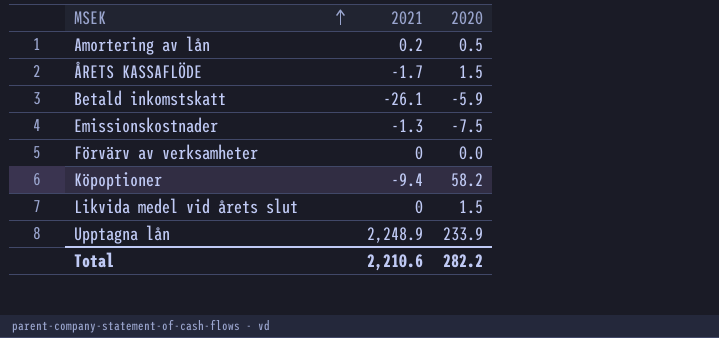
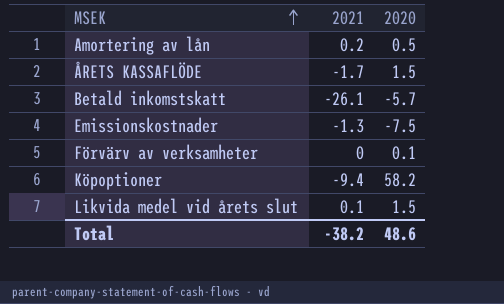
row Upptagna lån: 2,248.9 | 233.9 -> none
Betald inkomstskatt | 2020: -5.9 -> -5.7
Förvärv av verksamheter | 2020: 0.0 -> 0.1
Likvida medel vid årets slut | 2021: 0 -> 0.1
Total | 2021: 2,210.6 -> -38.2
Total | 2020: 282.2 -> 48.6

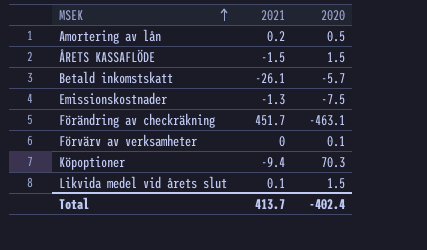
ÅRETS KASSAFLÖDE | 2021: -1.7 -> -1.5
row Förändring av checkräkning: none -> 451.7 | -463.1
Köpoptioner | 2020: 58.2 -> 70.3
Total | 2021: -38.2 -> 413.7
Total | 2020: 48.6 -> -402.4

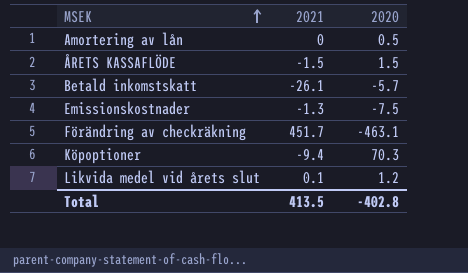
row Förvärv av verksamheter: 0 | 0.1 -> none
Amortering av lån | 2021: 0.2 -> 0
Likvida medel vid årets slut | 2020: 1.5 -> 1.2
Total | 2021: 413.7 -> 413.5
Total | 2020: -402.4 -> -402.8

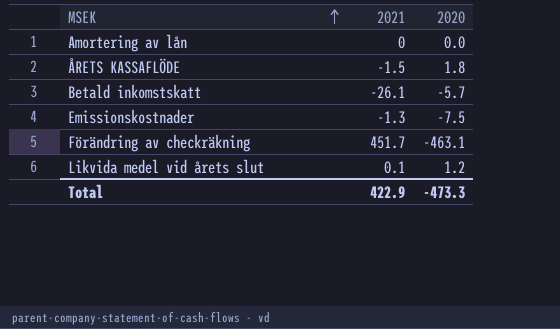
row Köpoptioner: -9.4 | 70.3 -> none
Amortering av lån | 2020: 0.5 -> 0.0
ÅRETS KASSAFLÖDE | 2020: 1.5 -> 1.8
Total | 2021: 413.5 -> 422.9
Total | 2020: -402.8 -> -473.3

